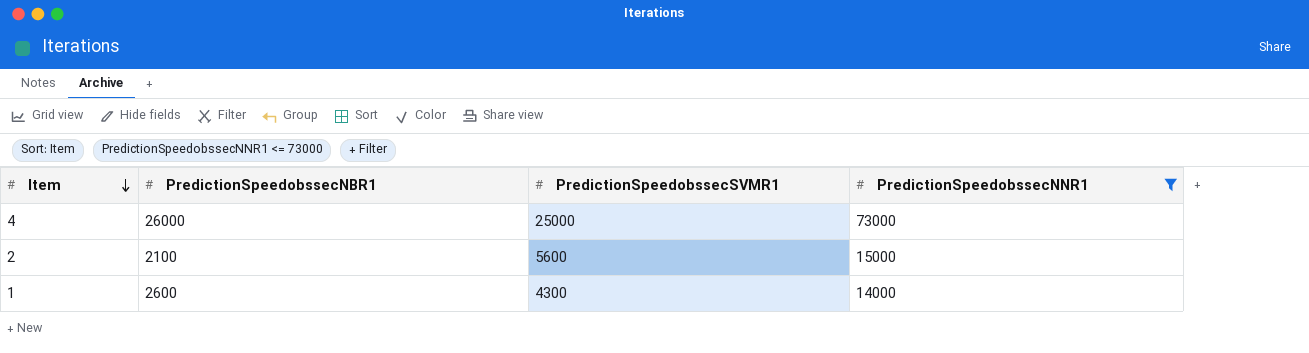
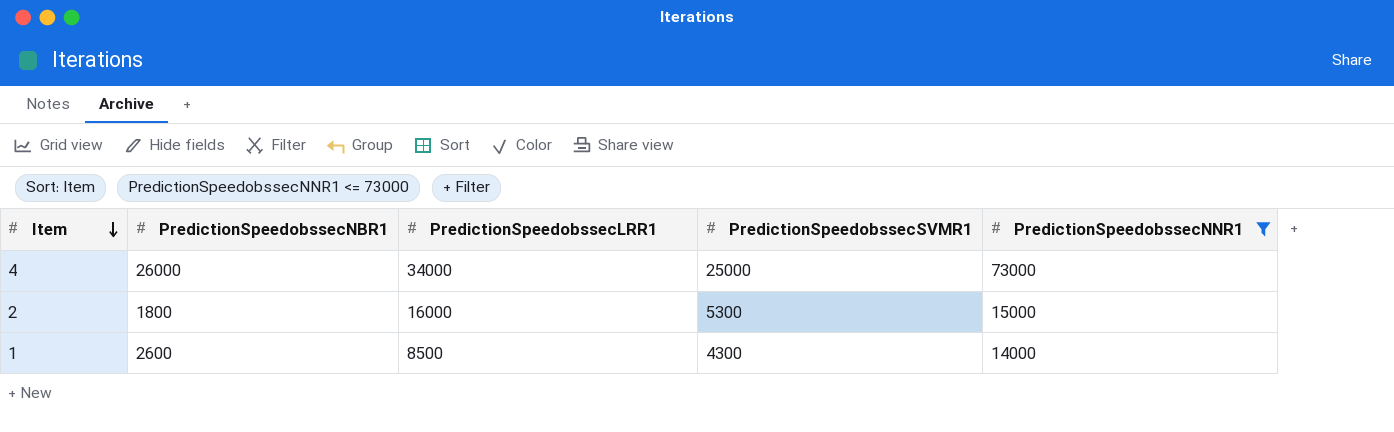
column PredictionSpeedobssecLRR1 | position: none -> 3
2 | PredictionSpeedobssecNBR1: 2100 -> 1800
2 | PredictionSpeedobssecSVMR1: 5600 -> 5300

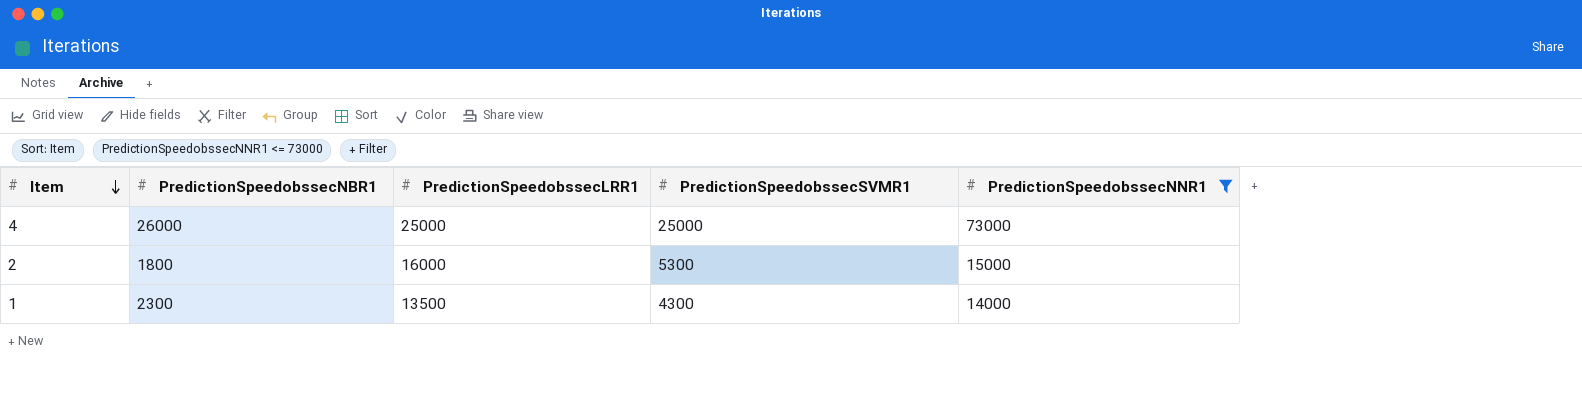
4 | PredictionSpeedobssecLRR1: 34000 -> 25000
1 | PredictionSpeedobssecNBR1: 2600 -> 2300
1 | PredictionSpeedobssecLRR1: 8500 -> 13500

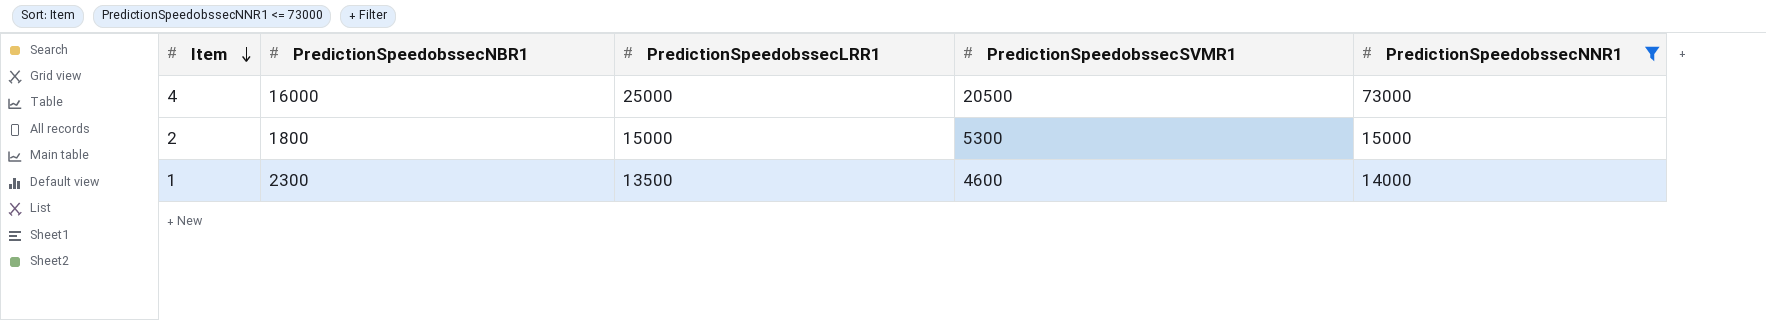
4 | PredictionSpeedobssecNBR1: 26000 -> 16000
4 | PredictionSpeedobssecSVMR1: 25000 -> 20500
2 | PredictionSpeedobssecLRR1: 16000 -> 15000
1 | PredictionSpeedobssecSVMR1: 4300 -> 4600

